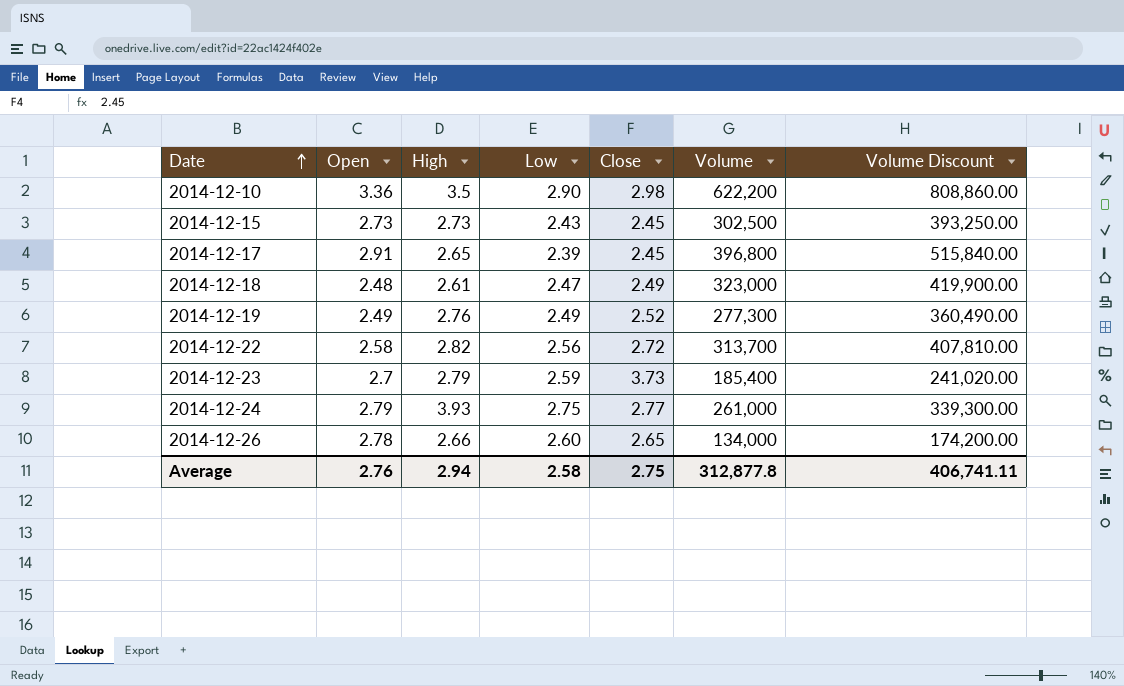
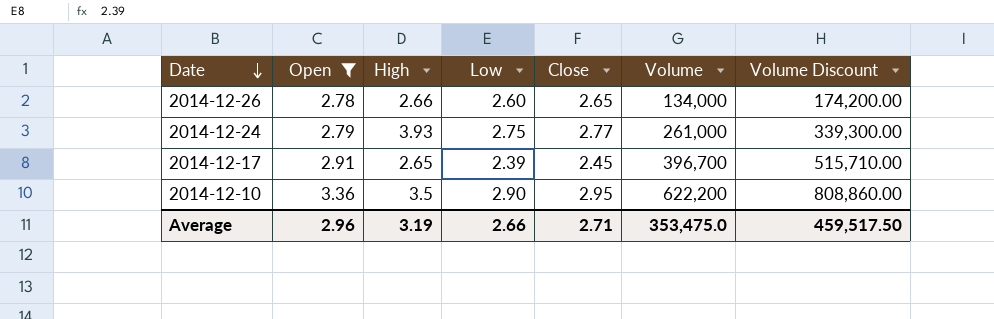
filter: none -> Open >= 2.78
row order: Date ascending -> Date descending
2014-12-17 | Volume: 396,800 -> 396,700
2014-12-17 | Volume Discount: 515,840.00 -> 515,710.00
2014-12-10 | Close: 2.98 -> 2.95
Average | Open: 2.76 -> 2.96
Average | High: 2.94 -> 3.19
Average | Low: 2.58 -> 2.66
Average | Close: 2.75 -> 2.71
Average | Volume: 312,877.8 -> 353,475.0
Average | Volume Discount: 406,741.11 -> 459,517.50

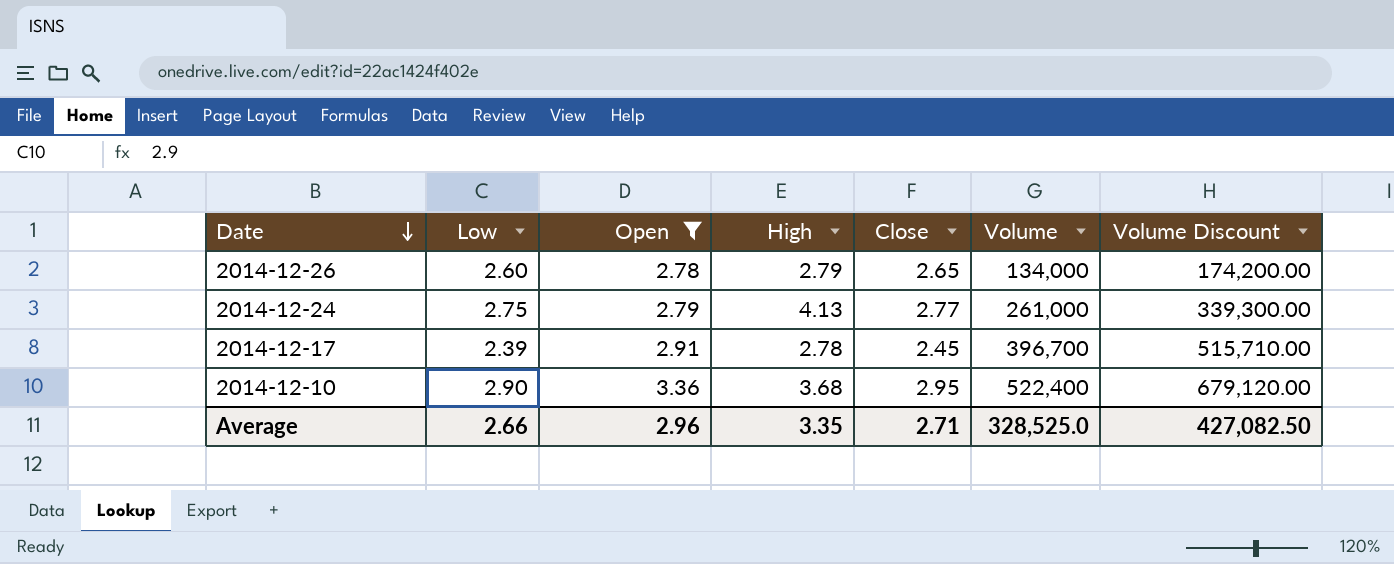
column Low | position: 4 -> 2
2014-12-26 | High: 2.66 -> 2.79
2014-12-24 | High: 3.93 -> 4.13
2014-12-17 | High: 2.65 -> 2.78
2014-12-10 | High: 3.5 -> 3.68
2014-12-10 | Volume: 622,200 -> 522,400
2014-12-10 | Volume Discount: 808,860.00 -> 679,120.00
Average | High: 3.19 -> 3.35
Average | Volume: 353,475.0 -> 328,525.0
Average | Volume Discount: 459,517.50 -> 427,082.50

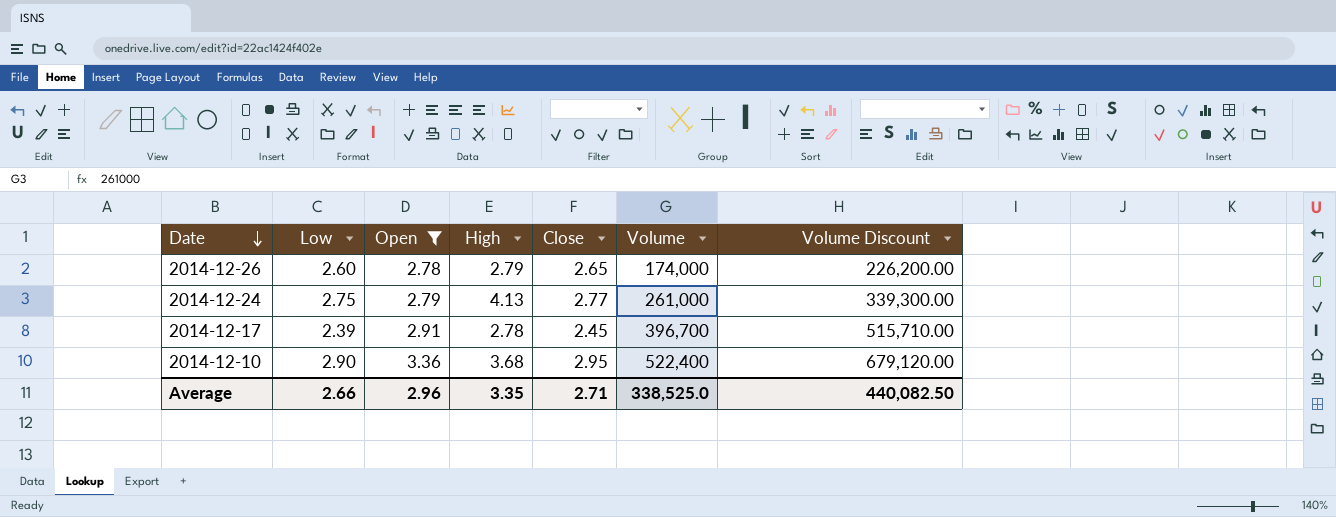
2014-12-26 | Volume: 134,000 -> 174,000
2014-12-26 | Volume Discount: 174,200.00 -> 226,200.00
Average | Volume: 328,525.0 -> 338,525.0
Average | Volume Discount: 427,082.50 -> 440,082.50

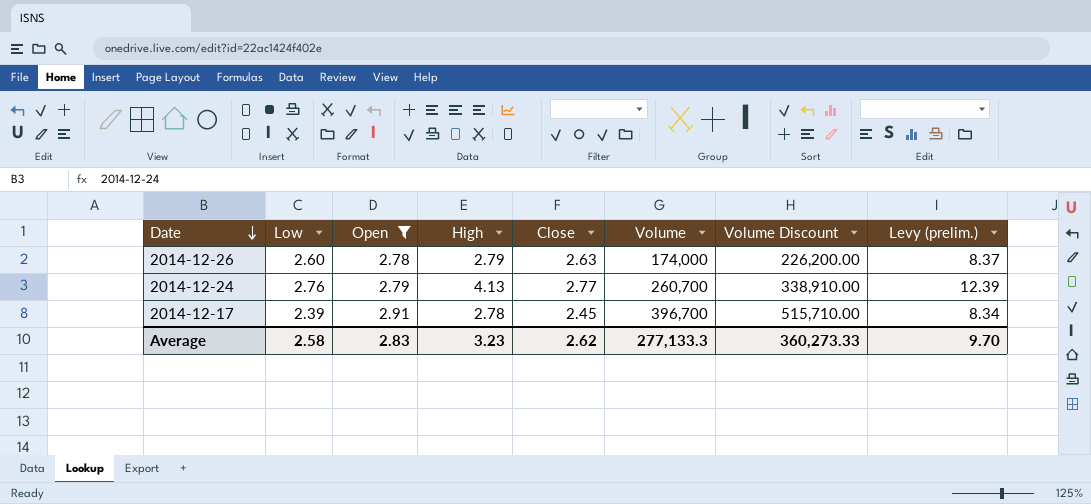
column Levy (prelim.) | formula: none -> [High] * 3
row 2014-12-10: 2.90 | 3.36 | 3.68 | 2.95 | 522,400 | 679,120.00 -> none
2014-12-26 | Close: 2.65 -> 2.63
2014-12-24 | Low: 2.75 -> 2.76
2014-12-24 | Volume: 261,000 -> 260,700
2014-12-24 | Volume Discount: 339,300.00 -> 338,910.00
Average | Low: 2.66 -> 2.58
Average | Open: 2.96 -> 2.83
Average | High: 3.35 -> 3.23
Average | Close: 2.71 -> 2.62
Average | Volume: 338,525.0 -> 277,133.3
Average | Volume Discount: 440,082.50 -> 360,273.33

